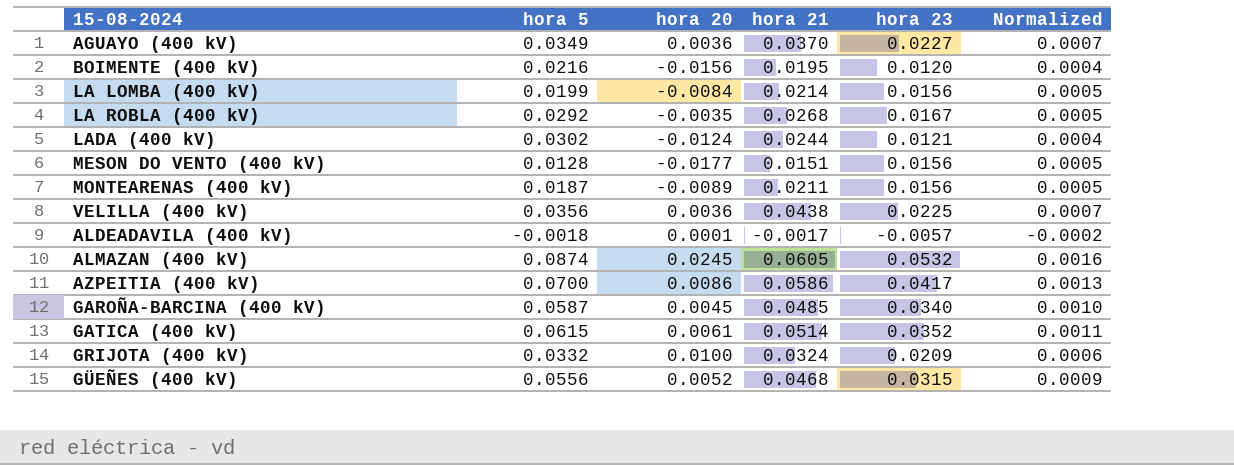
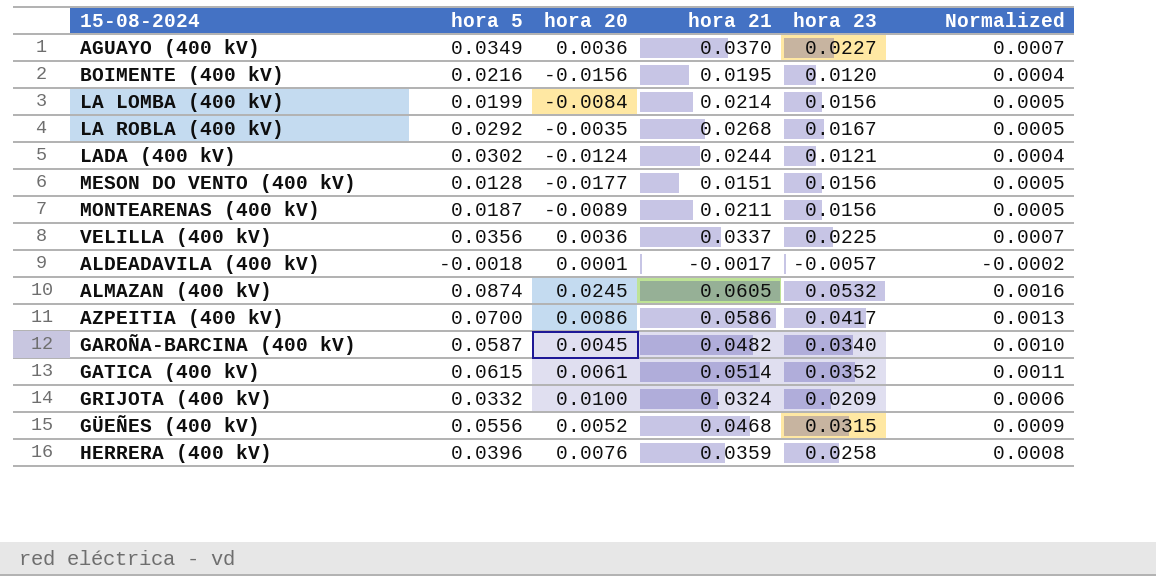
VELILLA (400 kV) | hora 21: 0.0438 -> 0.0337
GAROÑA-BARCINA (400 kV) | hora 21: 0.0485 -> 0.0482
row HERRERA (400 kV): none -> 0.0396 | 0.0076 | 0.0359 | 0.0258 | 0.0008

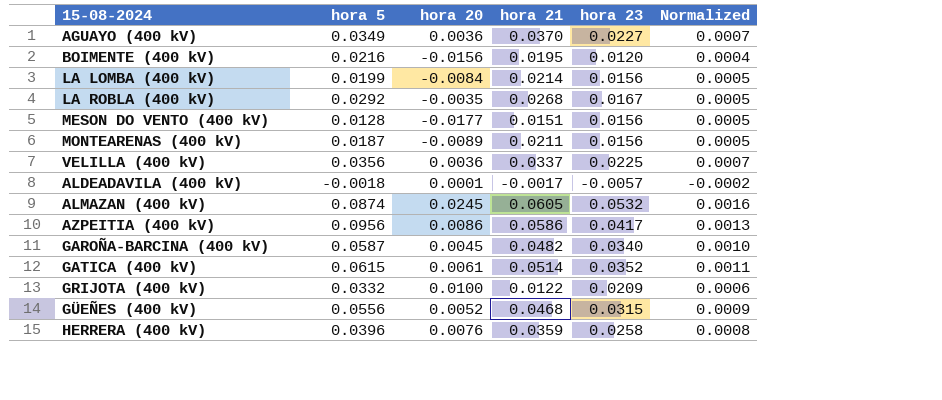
row LADA (400 kV): 0.0302 | -0.0124 | 0.0244 | 0.0121 | 0.0004 -> none
AZPEITIA (400 kV) | hora 5: 0.0700 -> 0.0956
GRIJOTA (400 kV) | hora 21: 0.0324 -> 0.0122

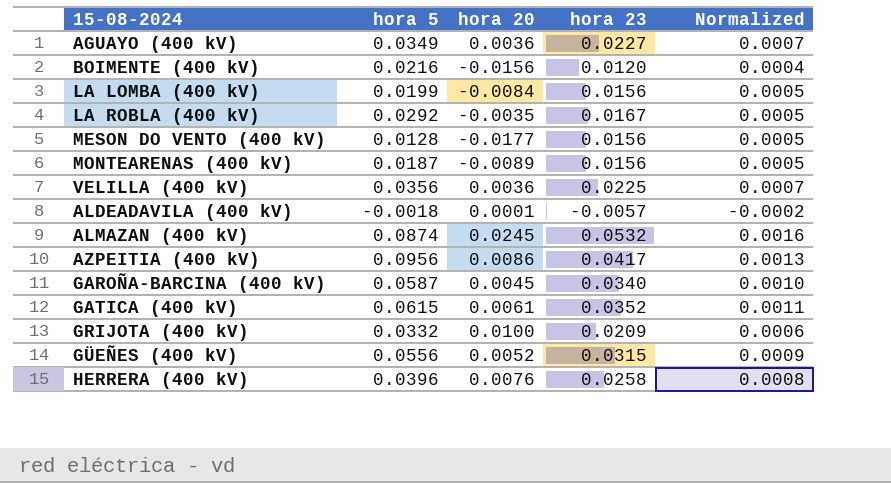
column hora 21 | position: 4 -> none

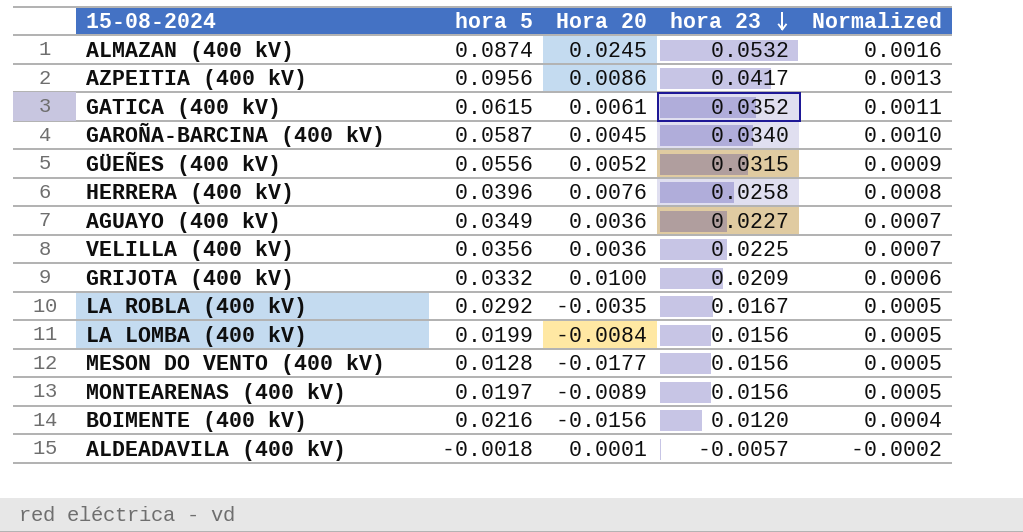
row order: none -> hora 23 descending
column name: hora 20 -> Hora 20
MONTEARENAS (400 kV) | hora 5: 0.0187 -> 0.0197

